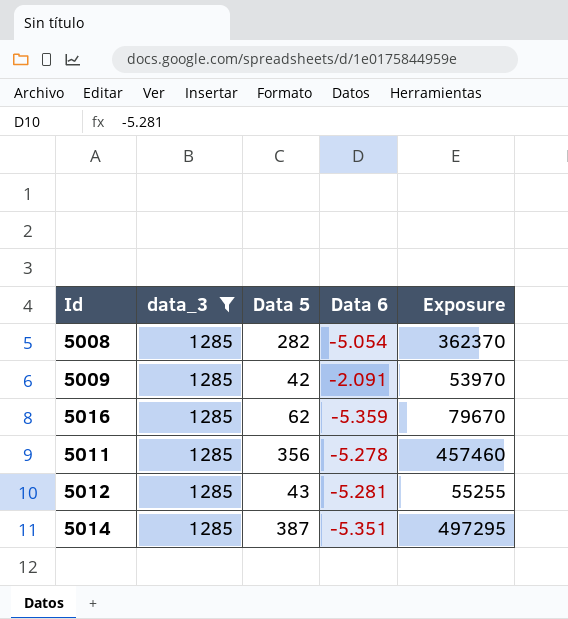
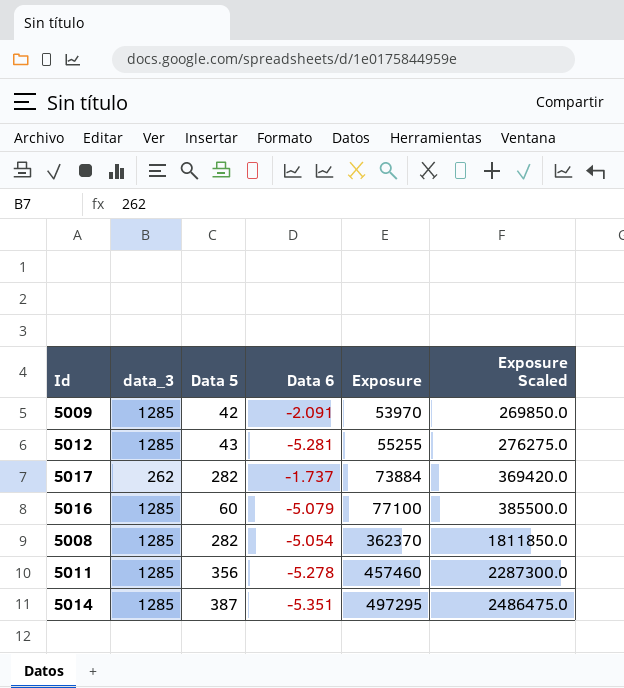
filter: data_3 = 1285 -> none
row order: none -> Exposure ascending
column Exposure Scaled | formula: none -> [Exposure] * 5
5016 | Data 5: 62 -> 60
5016 | Data 6: -5.359 -> -5.079
5016 | Exposure: 79670 -> 77100

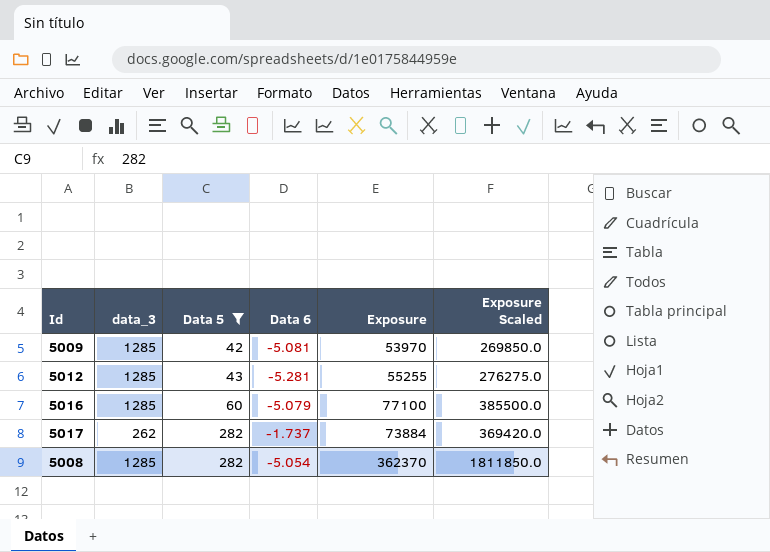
filter: none -> Data 5 <= 282
row order: Exposure ascending -> Data 5 ascending
5009 | Data 6: -2.091 -> -5.081

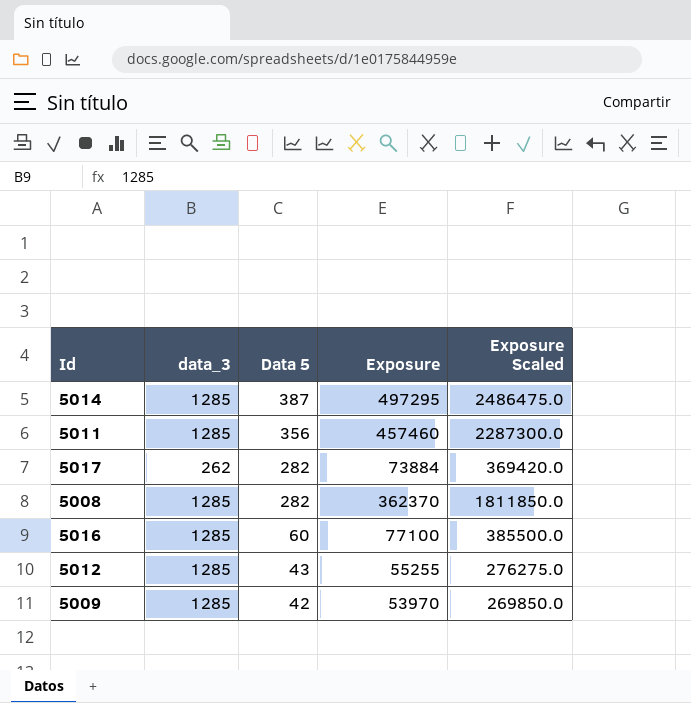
filter: Data 5 <= 282 -> none
row order: Data 5 ascending -> Data 5 descending
column Data 6 | position: 4 -> none

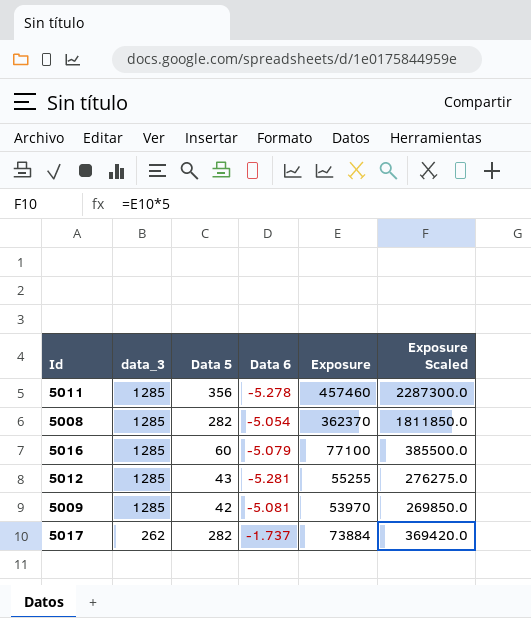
row order: Data 5 descending -> data_3 descending
column Data 6 | position: none -> 4
row 5014: 1285 | 387 | 497295 | 2486475.0 -> none

